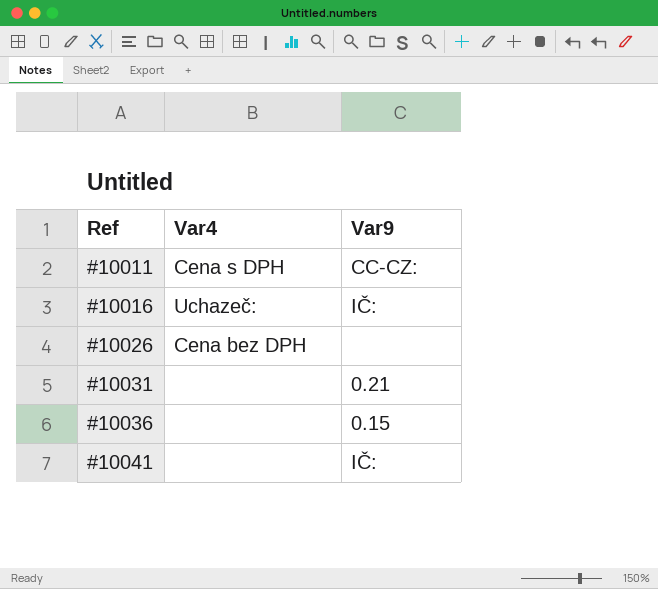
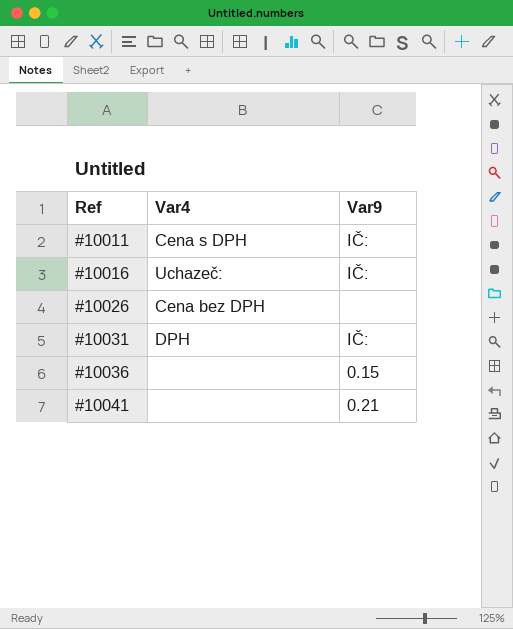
#10011 | Var9: CC-CZ: -> IČ:
#10031 | Var4: none -> DPH
#10031 | Var9: 0.21 -> IČ:
#10041 | Var9: IČ: -> 0.21

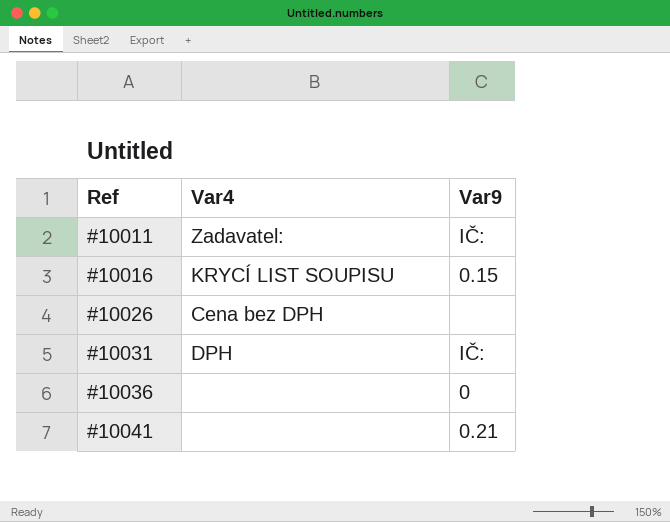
#10011 | Var4: Cena s DPH -> Zadavatel:
#10016 | Var4: Uchazeč: -> KRYCÍ LIST SOUPISU
#10016 | Var9: IČ: -> 0.15
#10036 | Var9: 0.15 -> 0

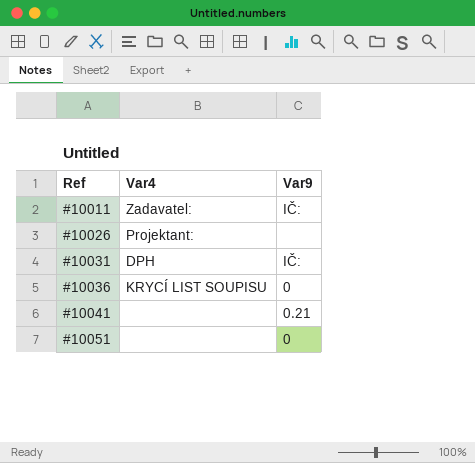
row #10016: KRYCÍ LIST SOUPISU | 0.15 -> none
#10026 | Var4: Cena bez DPH -> Projektant:
#10036 | Var4: none -> KRYCÍ LIST SOUPISU
row #10051: none -> none | 0

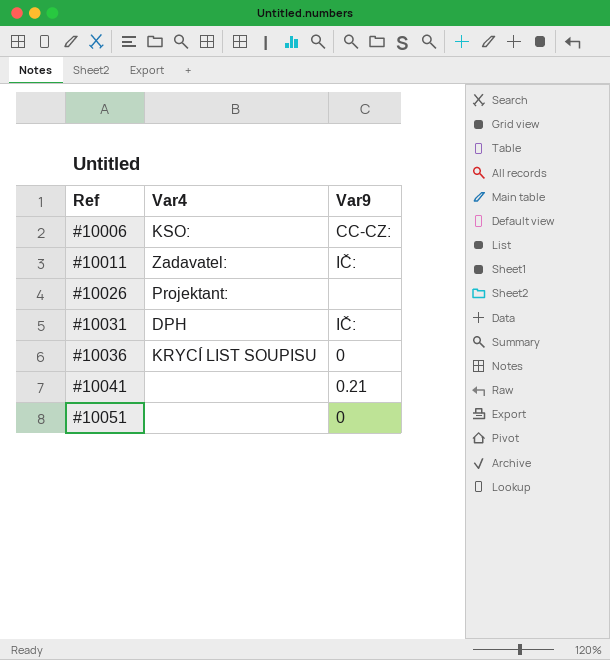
row #10006: none -> KSO: | CC-CZ:

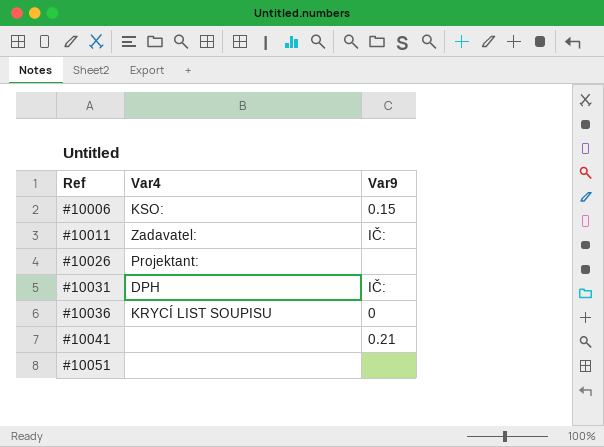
#10006 | Var9: CC-CZ: -> 0.15
#10051 | Var9: 0 -> none

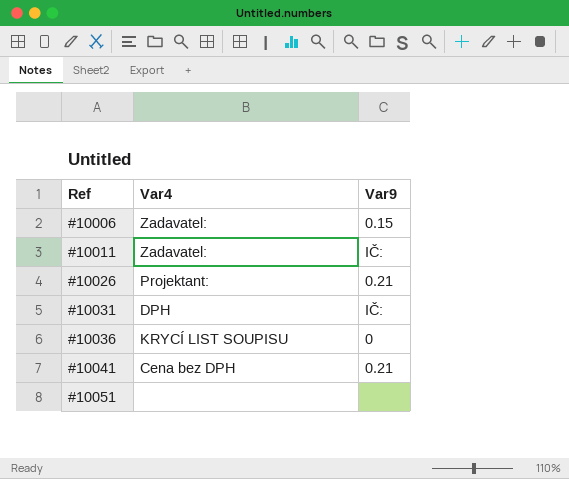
#10006 | Var4: KSO: -> Zadavatel:
#10026 | Var9: none -> 0.21
#10041 | Var4: none -> Cena bez DPH

